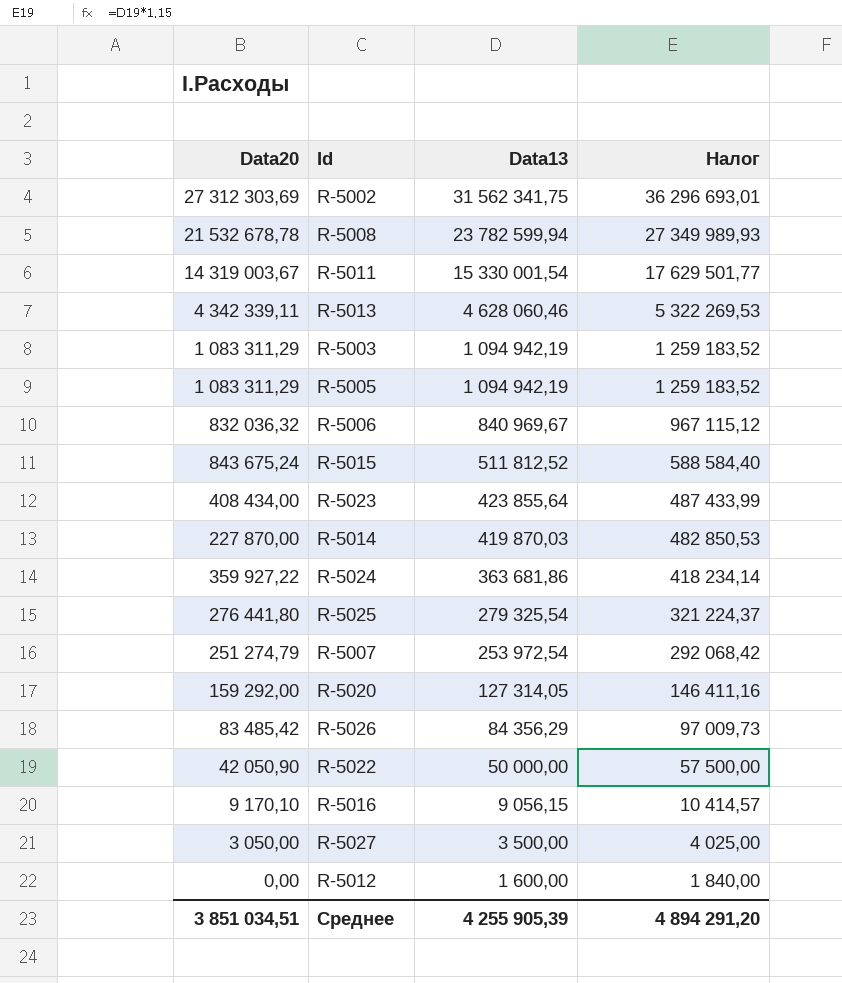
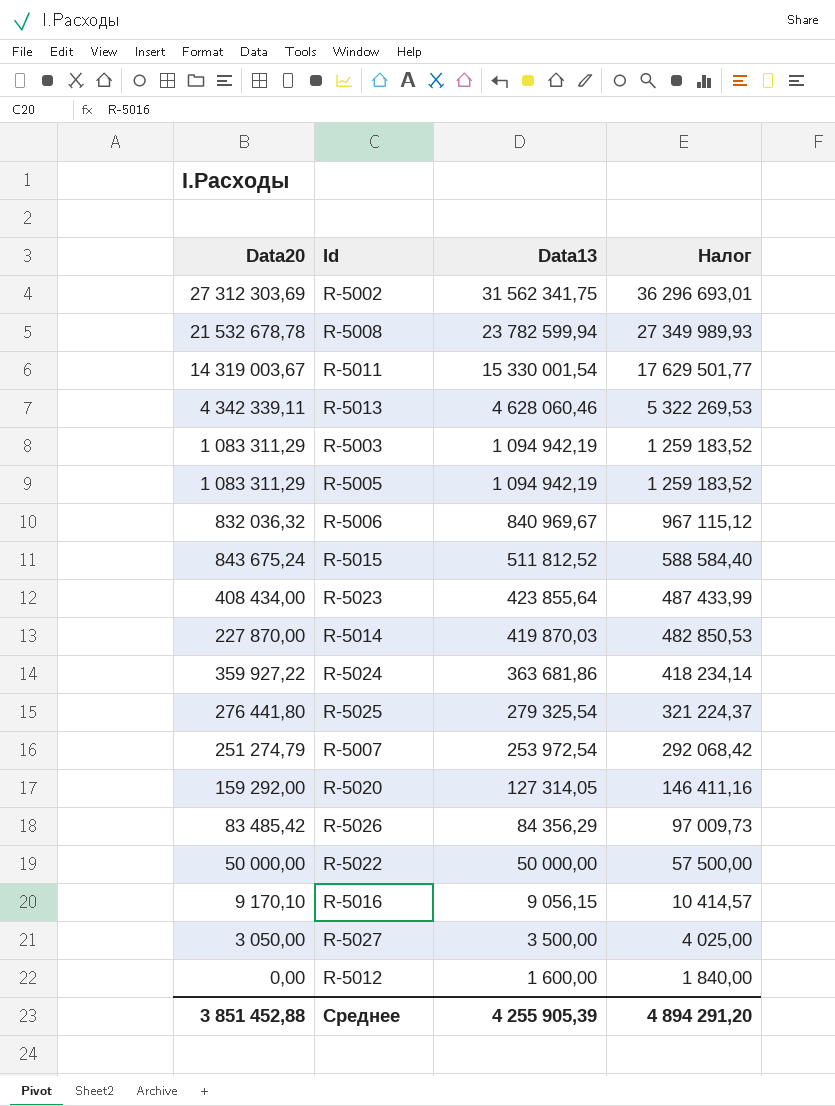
R-5022 | Data20: 42 050,90 -> 50 000,00
Среднее | Data20: 3 851 034,51 -> 3 851 452,88

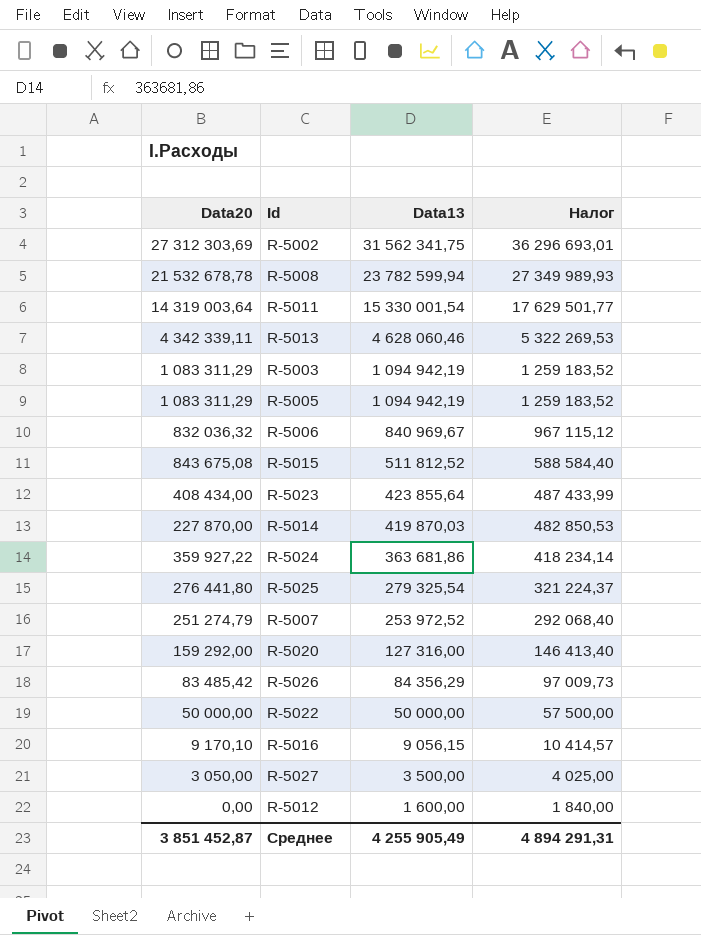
R-5011 | Data20: 14 319 003,67 -> 14 319 003,64
R-5015 | Data20: 843 675,24 -> 843 675,08
R-5007 | Data13: 253 972,54 -> 253 972,52
R-5007 | Налог: 292 068,42 -> 292 068,40
R-5020 | Data13: 127 314,05 -> 127 316,00
R-5020 | Налог: 146 411,16 -> 146 413,40
Среднее | Data20: 3 851 452,88 -> 3 851 452,87
Среднее | Data13: 4 255 905,39 -> 4 255 905,49
Среднее | Налог: 4 894 291,20 -> 4 894 291,31

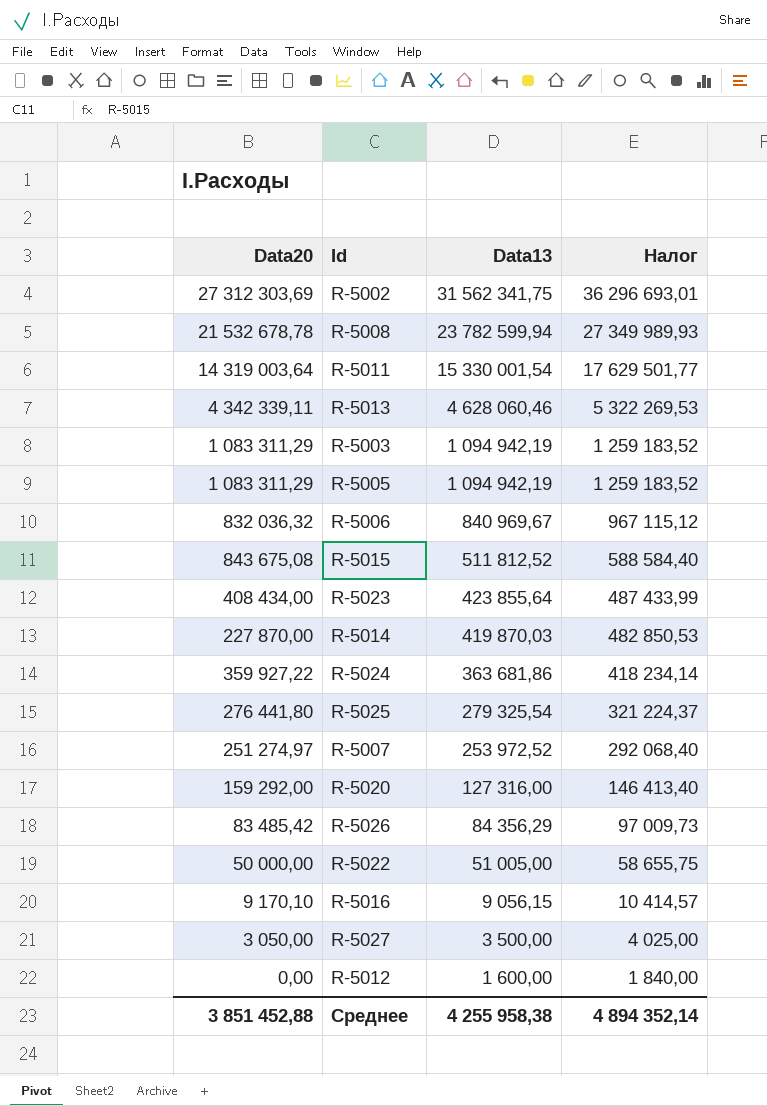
R-5007 | Data20: 251 274,79 -> 251 274,97
R-5022 | Data13: 50 000,00 -> 51 005,00
R-5022 | Налог: 57 500,00 -> 58 655,75
Среднее | Data20: 3 851 452,87 -> 3 851 452,88
Среднее | Data13: 4 255 905,49 -> 4 255 958,38
Среднее | Налог: 4 894 291,31 -> 4 894 352,14

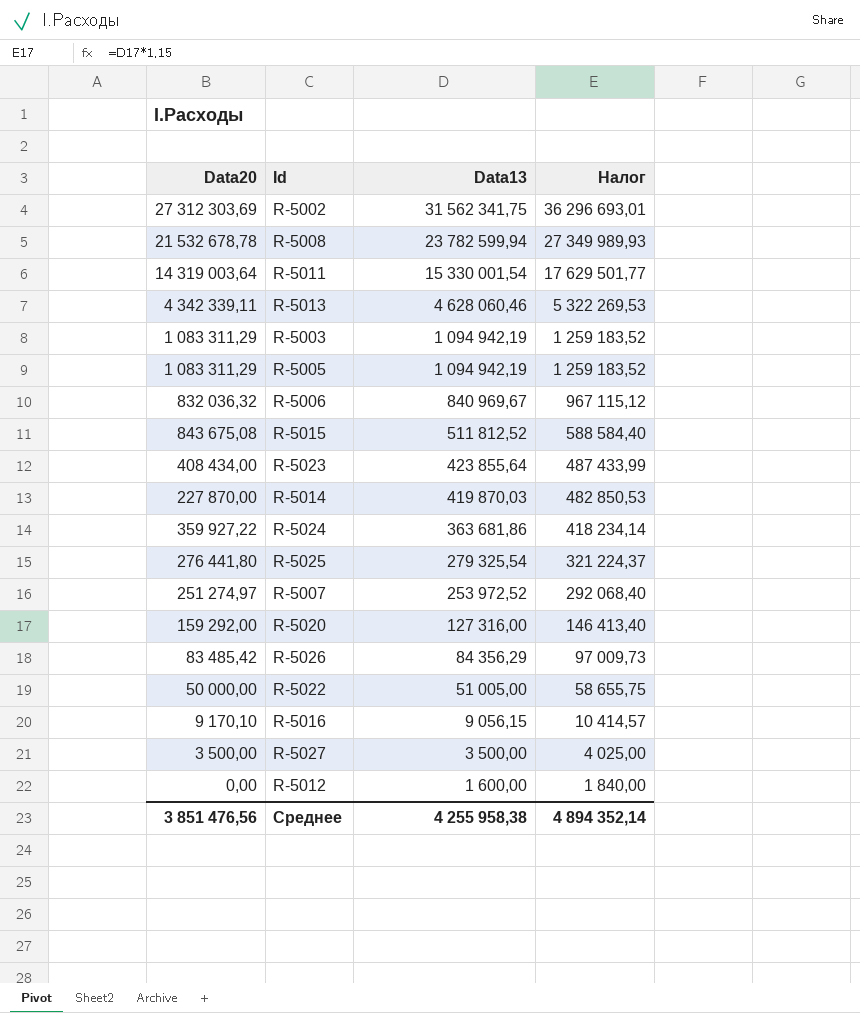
R-5027 | Data20: 3 050,00 -> 3 500,00
Среднее | Data20: 3 851 452,88 -> 3 851 476,56

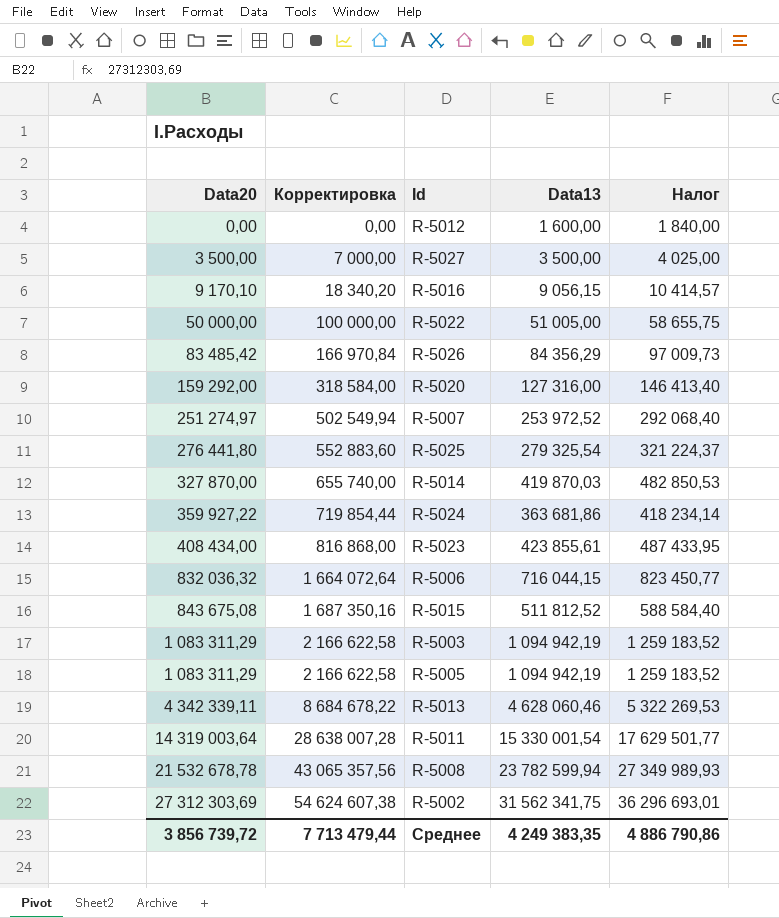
row order: Data13 descending -> Data20 ascending
column Корректировка | formula: none -> [Data20] * 2
R-5014 | Data20: 227 870,00 -> 327 870,00
R-5023 | Data13: 423 855,64 -> 423 855,61
R-5023 | Налог: 487 433,99 -> 487 433,95
R-5006 | Data13: 840 969,67 -> 716 044,15
R-5006 | Налог: 967 115,12 -> 823 450,77
Среднее | Data20: 3 851 476,56 -> 3 856 739,72
Среднее | Data13: 4 255 958,38 -> 4 249 383,35
Среднее | Налог: 4 894 352,14 -> 4 886 790,86

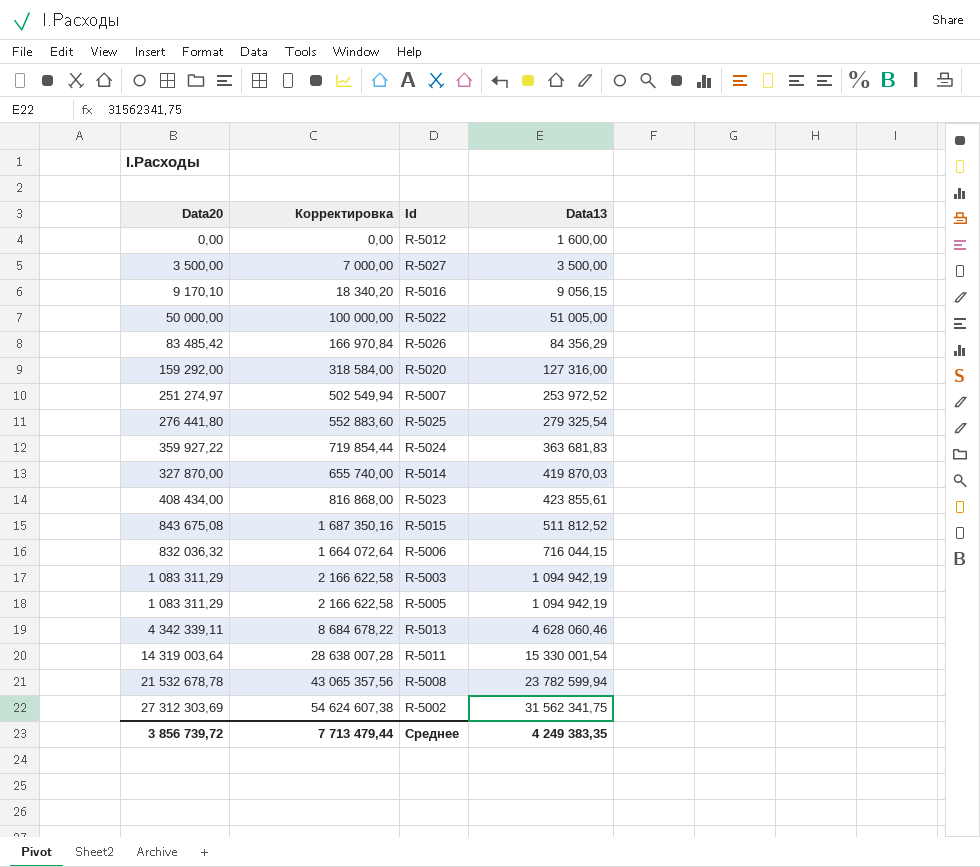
row order: Data20 ascending -> Data13 ascending
column Налог | formula: [Data13] * 1,15 -> none
R-5024 | Data13: 363 681,86 -> 363 681,83

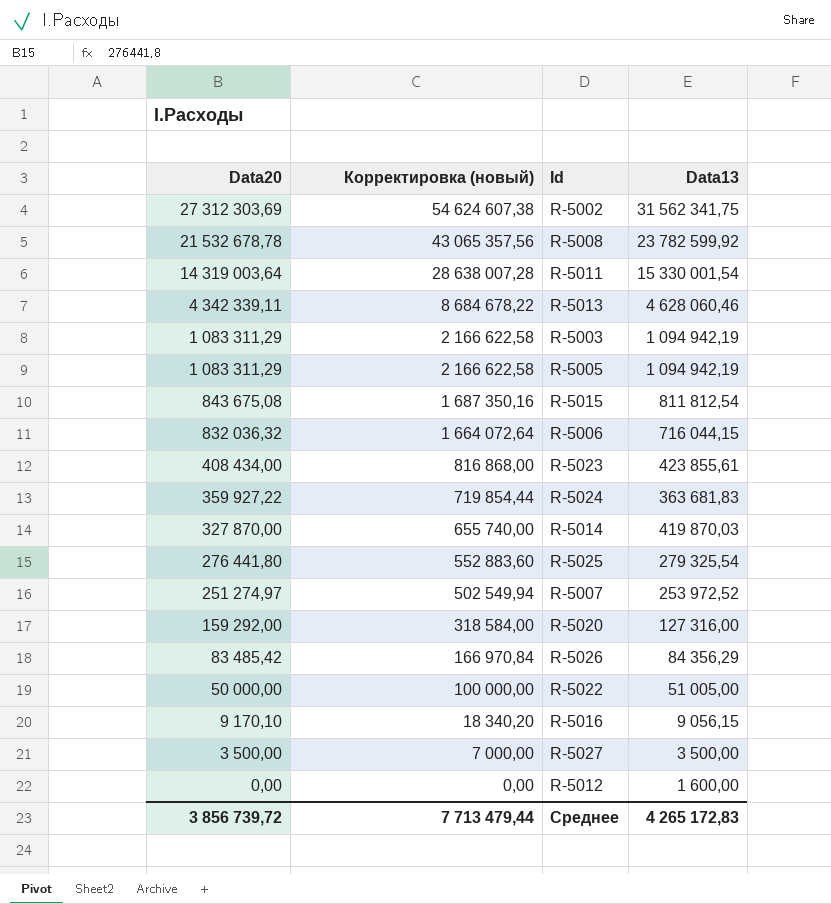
row order: Data13 ascending -> Data20 descending
column name: Корректировка -> Корректировка (новый)
R-5008 | Data13: 23 782 599,94 -> 23 782 599,92
R-5015 | Data13: 511 812,52 -> 811 812,54
Среднее | Data13: 4 249 383,35 -> 4 265 172,83

